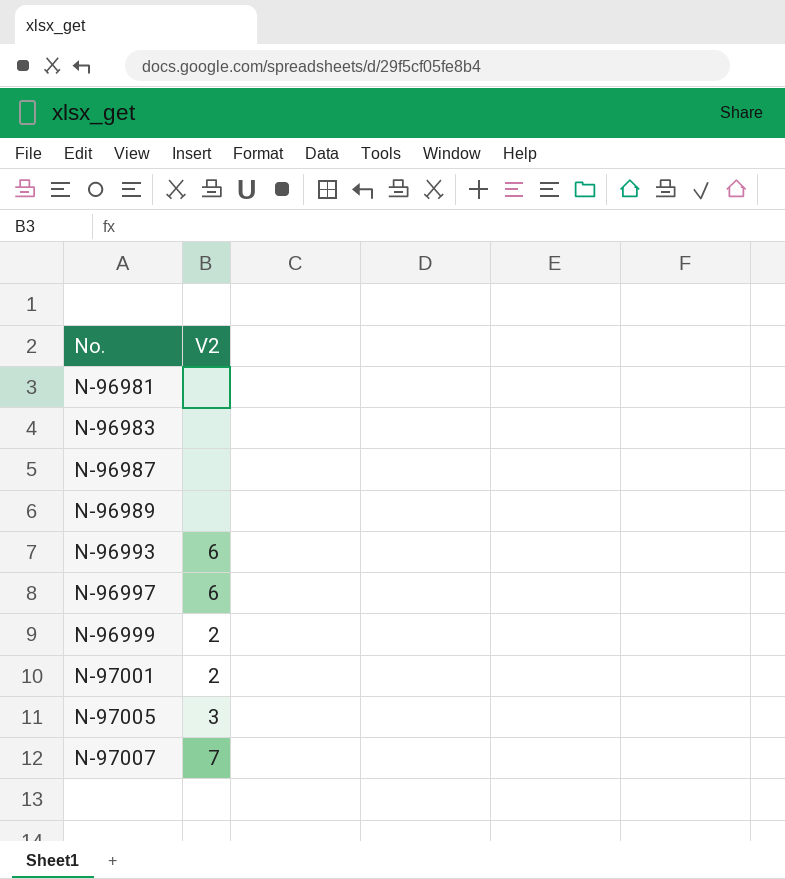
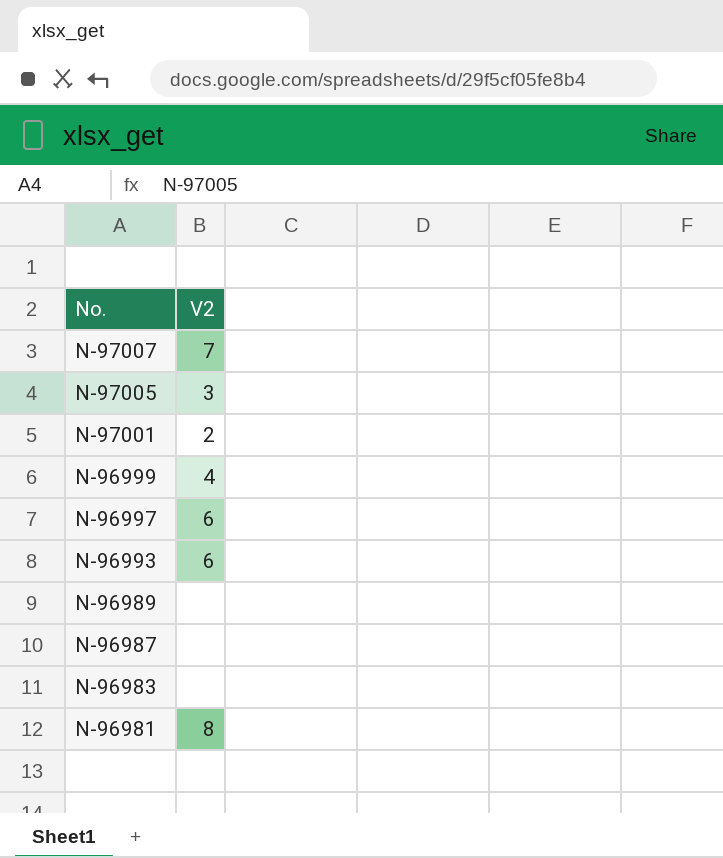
row order: No. ascending -> No. descending
N-96999 | V2: 2 -> 4
N-96981 | V2: none -> 8

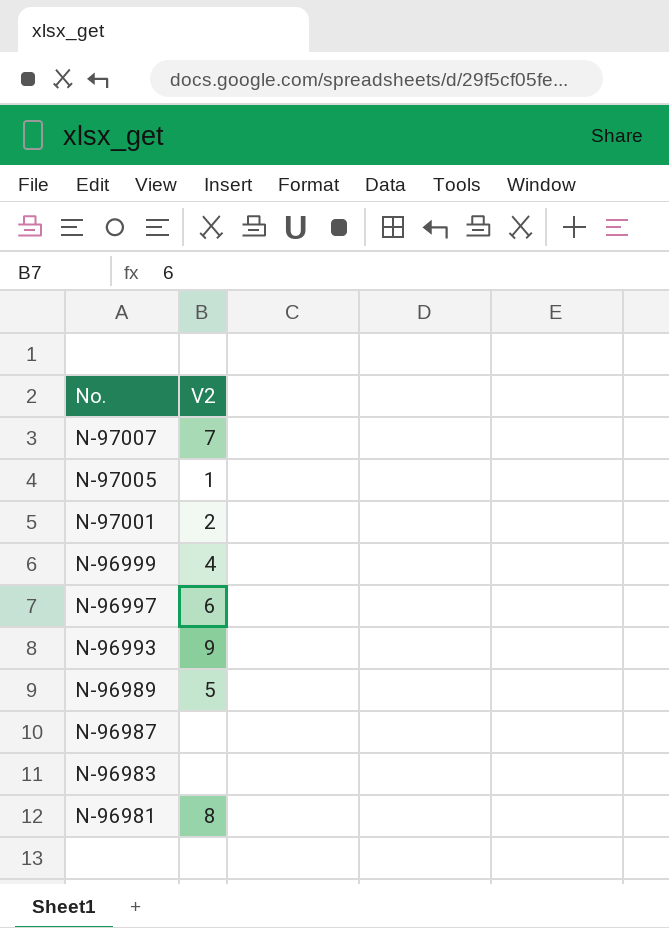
N-97005 | V2: 3 -> 1
N-96993 | V2: 6 -> 9
N-96989 | V2: none -> 5

